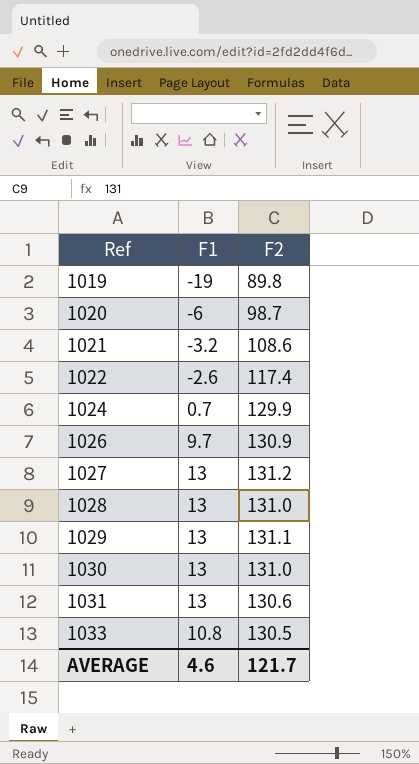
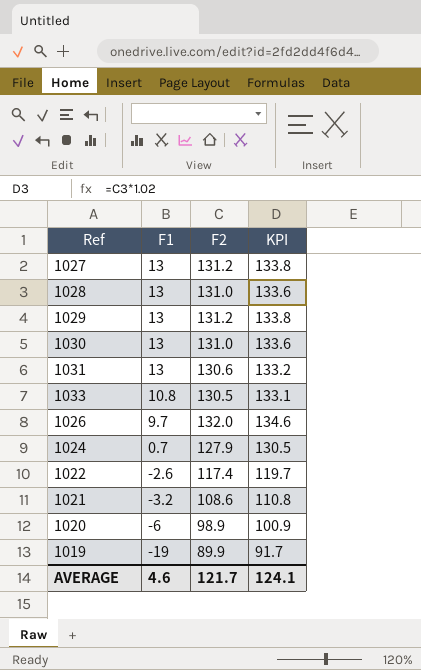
row order: Ref ascending -> F1 descending
column KPI | formula: none -> [F2] * 1.02
1029 | F2: 131.1 -> 131.2
1026 | F2: 130.9 -> 132.0
1024 | F2: 129.9 -> 127.9
1020 | F2: 98.7 -> 98.9
1019 | F2: 89.8 -> 89.9

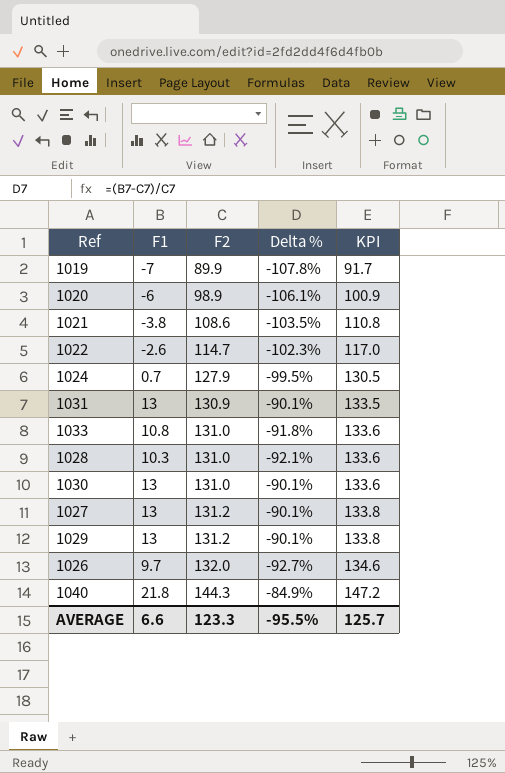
row order: F1 descending -> F2 ascending
column Delta % | formula: none -> ([F1] - [F2]) / [F2]
1019 | F1: -19 -> -7
1021 | F1: -3.2 -> -3.8
1022 | F2: 117.4 -> 114.7
1022 | KPI: 119.7 -> 117.0
1031 | F2: 130.6 -> 130.9
1031 | KPI: 133.2 -> 133.5
1033 | F2: 130.5 -> 131.0
1033 | KPI: 133.1 -> 133.6
1028 | F1: 13 -> 10.3
row 1040: none -> 21.8 | 144.3 | -84.9% | 147.2
AVERAGE | F1: 4.6 -> 6.6
AVERAGE | F2: 121.7 -> 123.3
AVERAGE | KPI: 124.1 -> 125.7

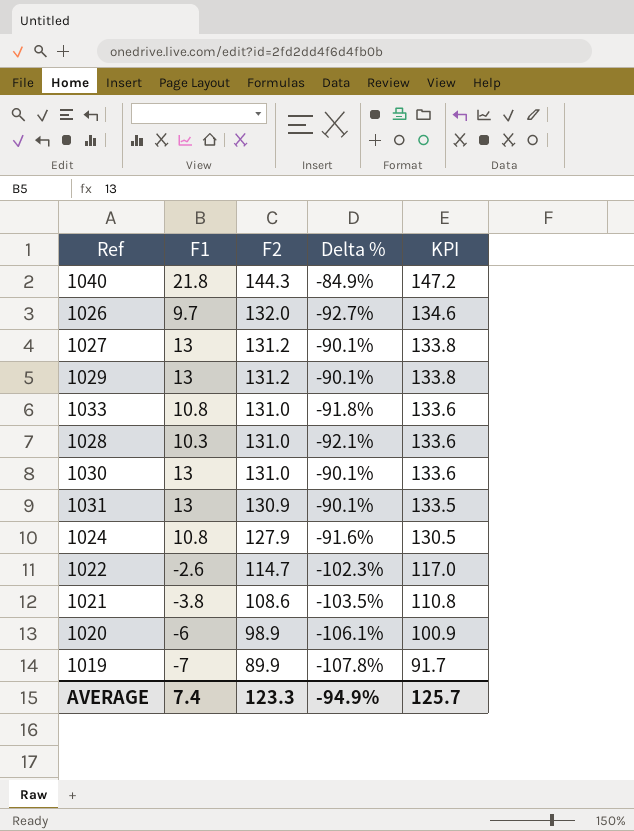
row order: F2 ascending -> F2 descending
1024 | F1: 0.7 -> 10.8
1024 | Delta %: -99.5% -> -91.6%
AVERAGE | F1: 6.6 -> 7.4
AVERAGE | Delta %: -95.5% -> -94.9%

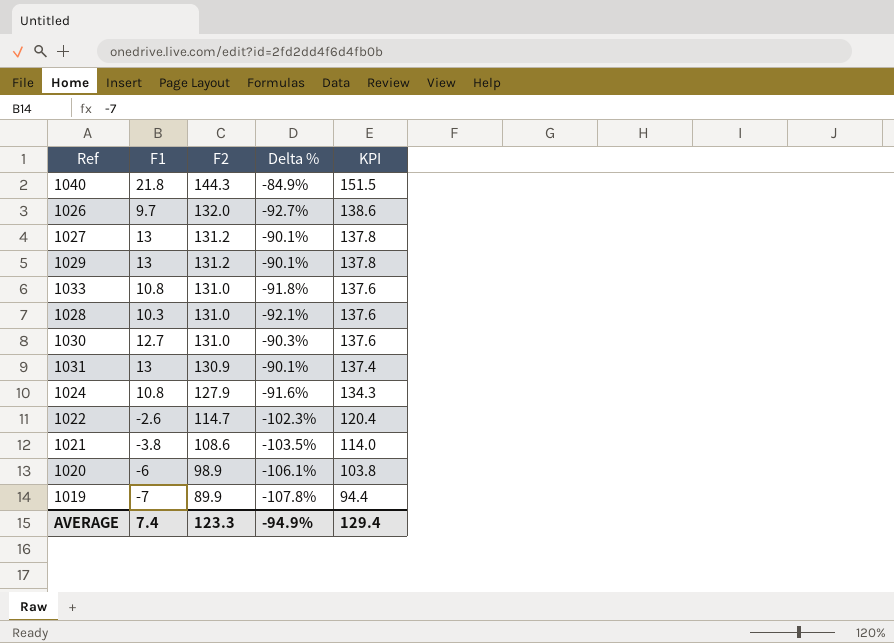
column KPI | formula: [F2] * 1.02 -> [F2] * 1.05
1030 | F1: 13 -> 12.7
1030 | Delta %: -90.1% -> -90.3%
AVERAGE | KPI: 125.7 -> 129.4

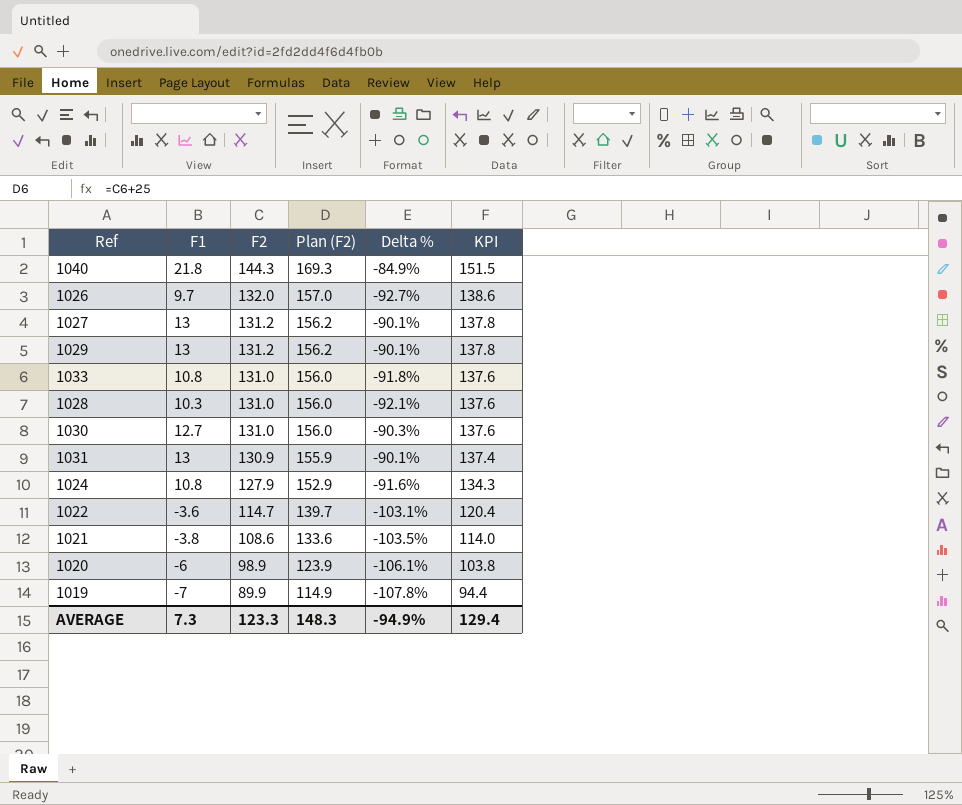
column Plan (F2) | formula: none -> [F2] + 25
1022 | F1: -2.6 -> -3.6
1022 | Delta %: -102.3% -> -103.1%
AVERAGE | F1: 7.4 -> 7.3

